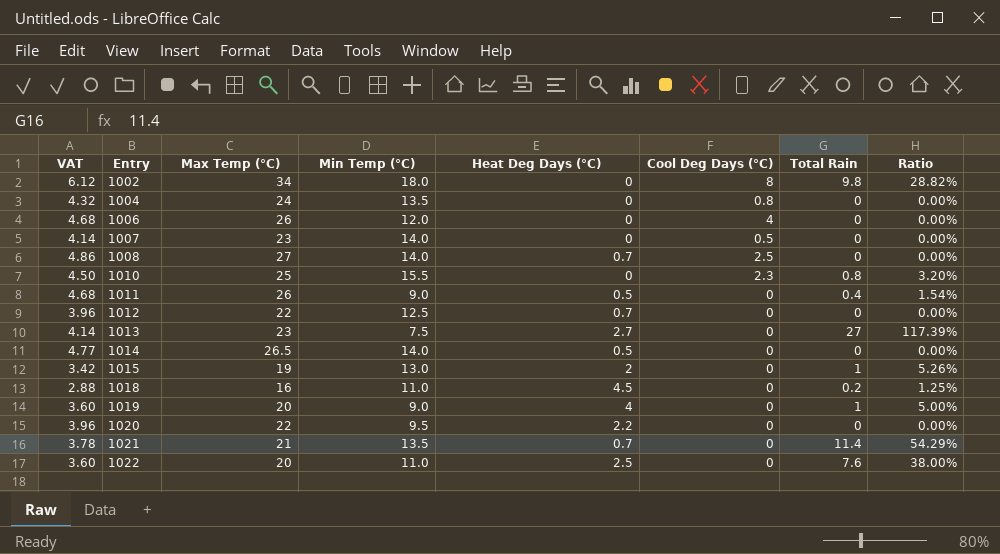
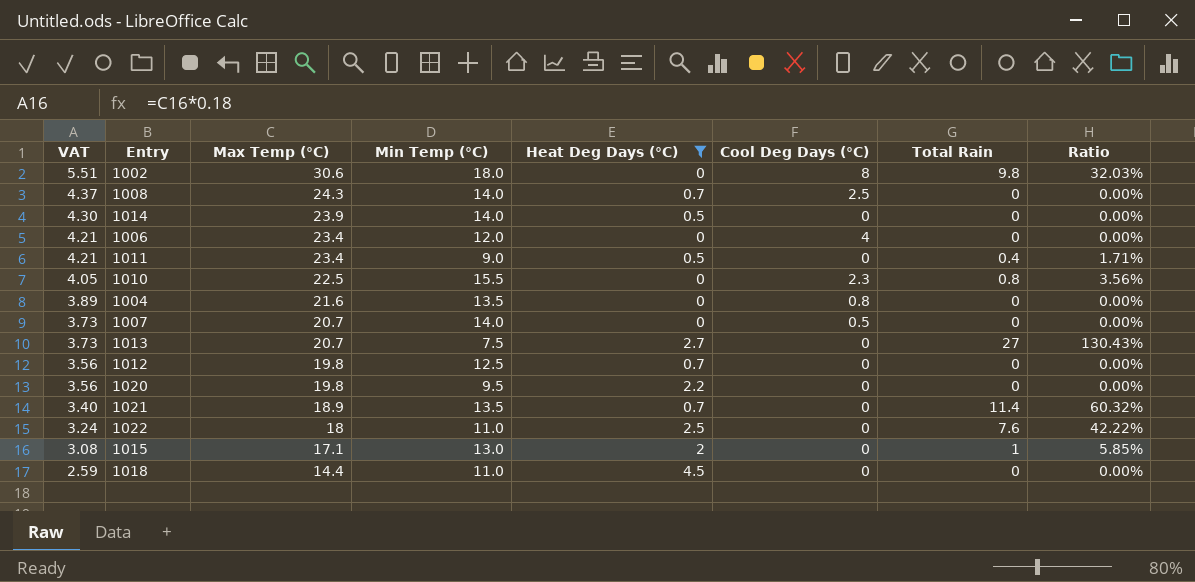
filter: none -> Heat Deg Days (°C) != 4
row order: Entry ascending -> VAT descending
1002 | VAT: 6.12 -> 5.51
1002 | Max Temp (°C): 34 -> 30.6
1002 | Ratio: 28.82% -> 32.03%
1008 | VAT: 4.86 -> 4.37
1008 | Max Temp (°C): 27 -> 24.3
1014 | VAT: 4.77 -> 4.30
1014 | Max Temp (°C): 26.5 -> 23.9
1006 | VAT: 4.68 -> 4.21
1006 | Max Temp (°C): 26 -> 23.4
1011 | VAT: 4.68 -> 4.21
1011 | Max Temp (°C): 26 -> 23.4
1011 | Ratio: 1.54% -> 1.71%
1010 | VAT: 4.50 -> 4.05
1010 | Max Temp (°C): 25 -> 22.5
1010 | Ratio: 3.20% -> 3.56%
1004 | VAT: 4.32 -> 3.89
1004 | Max Temp (°C): 24 -> 21.6
1007 | VAT: 4.14 -> 3.73
1007 | Max Temp (°C): 23 -> 20.7
1013 | VAT: 4.14 -> 3.73
1013 | Max Temp (°C): 23 -> 20.7
1013 | Ratio: 117.39% -> 130.43%
1012 | VAT: 3.96 -> 3.56
1012 | Max Temp (°C): 22 -> 19.8
1020 | VAT: 3.96 -> 3.56
1020 | Max Temp (°C): 22 -> 19.8
1021 | VAT: 3.78 -> 3.40
1021 | Max Temp (°C): 21 -> 18.9
1021 | Ratio: 54.29% -> 60.32%
1022 | VAT: 3.60 -> 3.24
1022 | Max Temp (°C): 20 -> 18
1022 | Ratio: 38.00% -> 42.22%
1015 | VAT: 3.42 -> 3.08
1015 | Max Temp (°C): 19 -> 17.1
1015 | Ratio: 5.26% -> 5.85%
1018 | VAT: 2.88 -> 2.59
1018 | Max Temp (°C): 16 -> 14.4
1018 | Total Rain: 0.2 -> 0
1018 | Ratio: 1.25% -> 0.00%

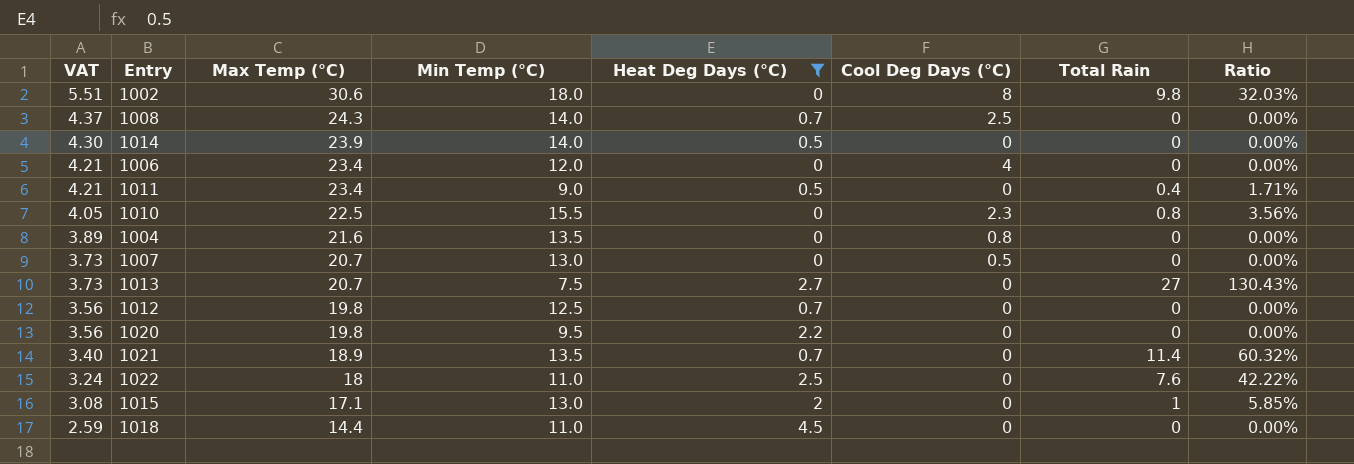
1007 | Min Temp (°C): 14.0 -> 13.0

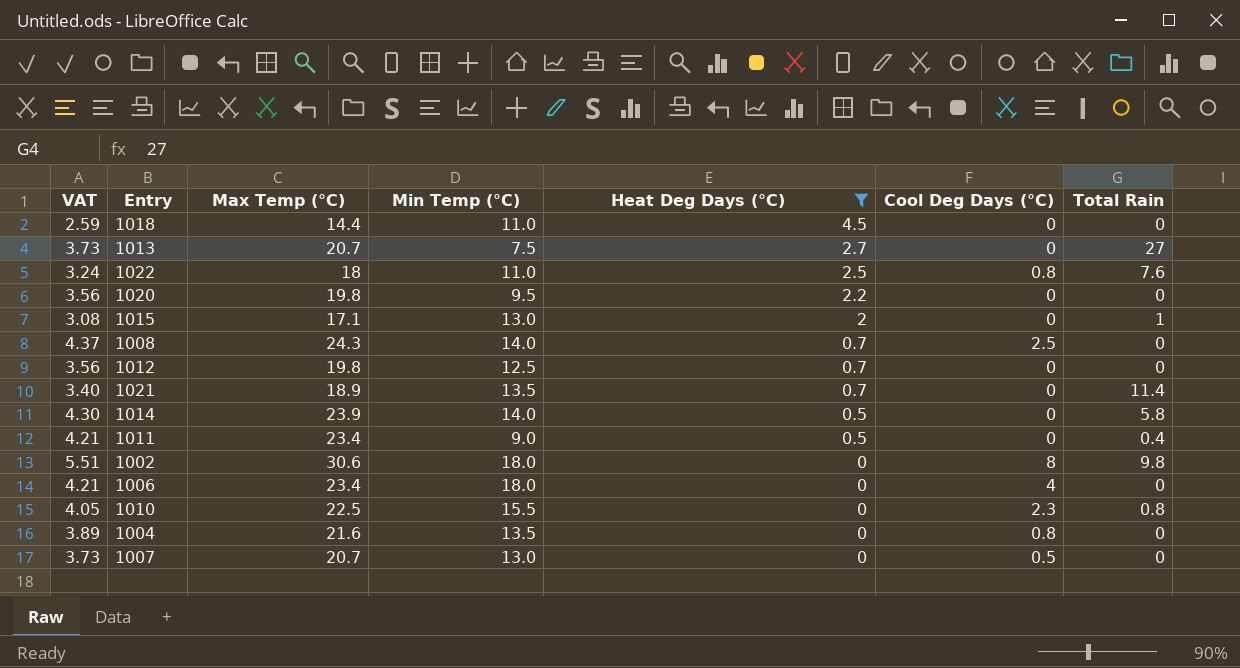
row order: VAT descending -> Heat Deg Days (°C) descending
column Ratio | formula: [Total Rain] / [Max Temp (°C)] -> none
1022 | Cool Deg Days (°C): 0 -> 0.8
1014 | Total Rain: 0 -> 5.8
1006 | Min Temp (°C): 12.0 -> 18.0

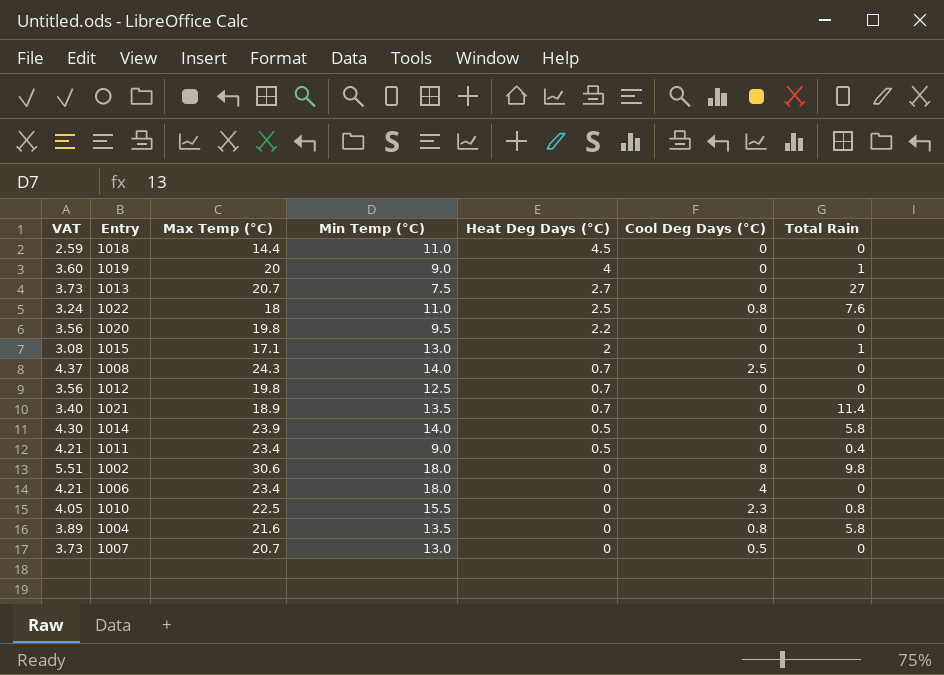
filter: Heat Deg Days (°C) != 4 -> none
1004 | Total Rain: 0 -> 5.8

